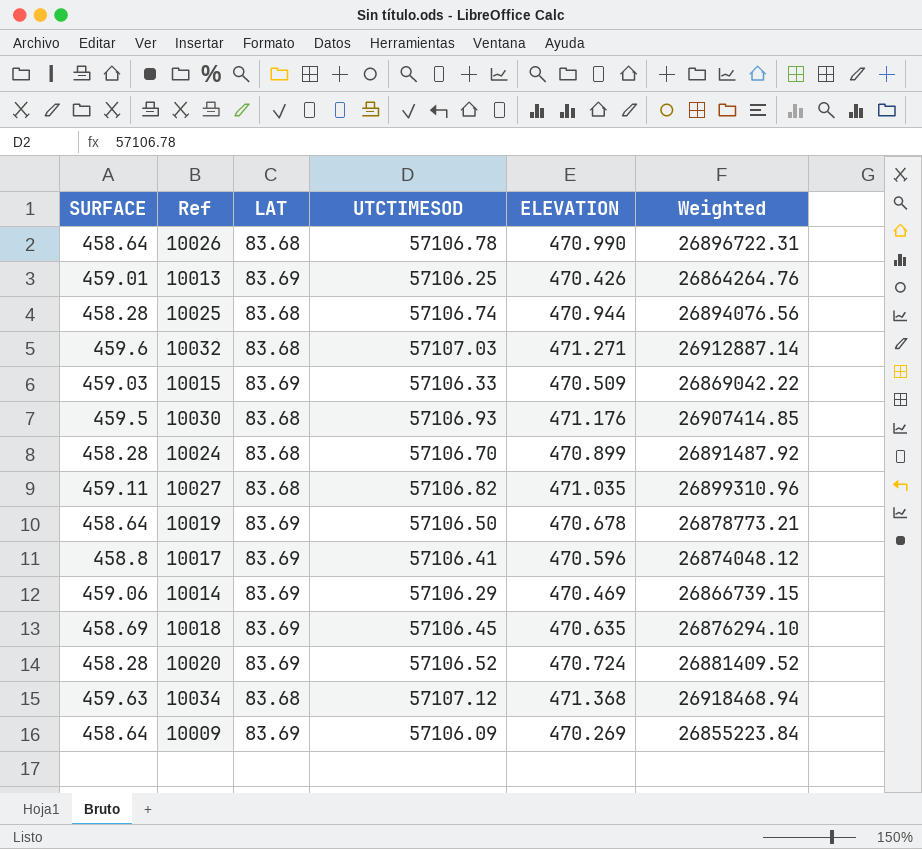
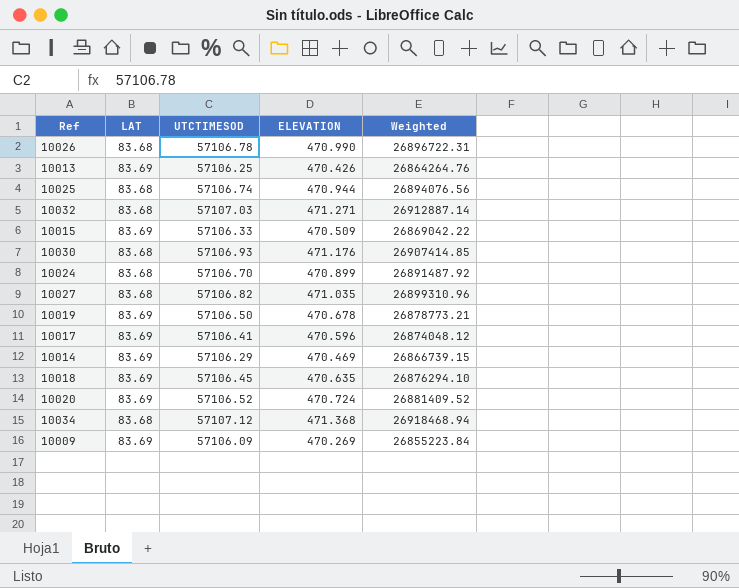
column SURFACE | position: 1 -> none

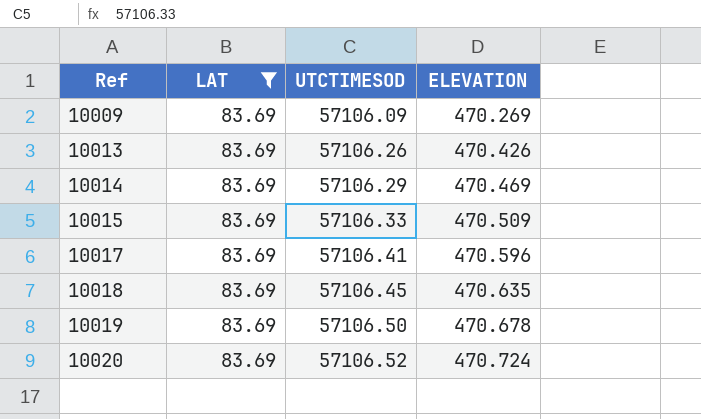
filter: none -> LAT = 83.69
row order: none -> Ref ascending
column Weighted | formula: [UTCTIMESOD] * [ELEVATION] -> none
10013 | UTCTIMESOD: 57106.25 -> 57106.26

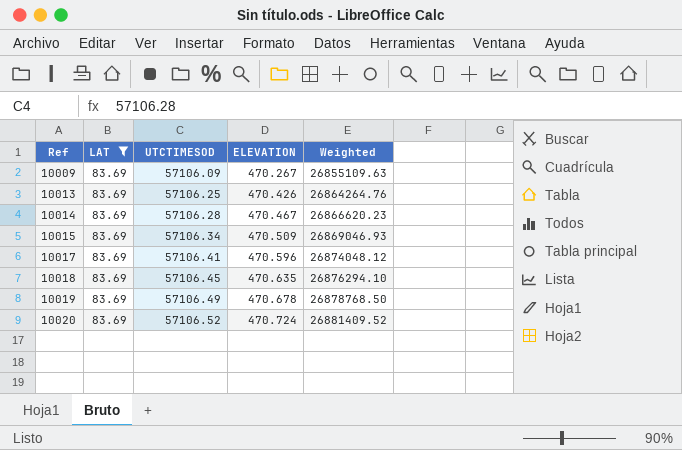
column Weighted | formula: none -> [UTCTIMESOD] * [ELEVATION]
10009 | ELEVATION: 470.269 -> 470.267
10013 | UTCTIMESOD: 57106.26 -> 57106.25
10014 | UTCTIMESOD: 57106.29 -> 57106.28
10014 | ELEVATION: 470.469 -> 470.467
10015 | UTCTIMESOD: 57106.33 -> 57106.34
10019 | UTCTIMESOD: 57106.50 -> 57106.49

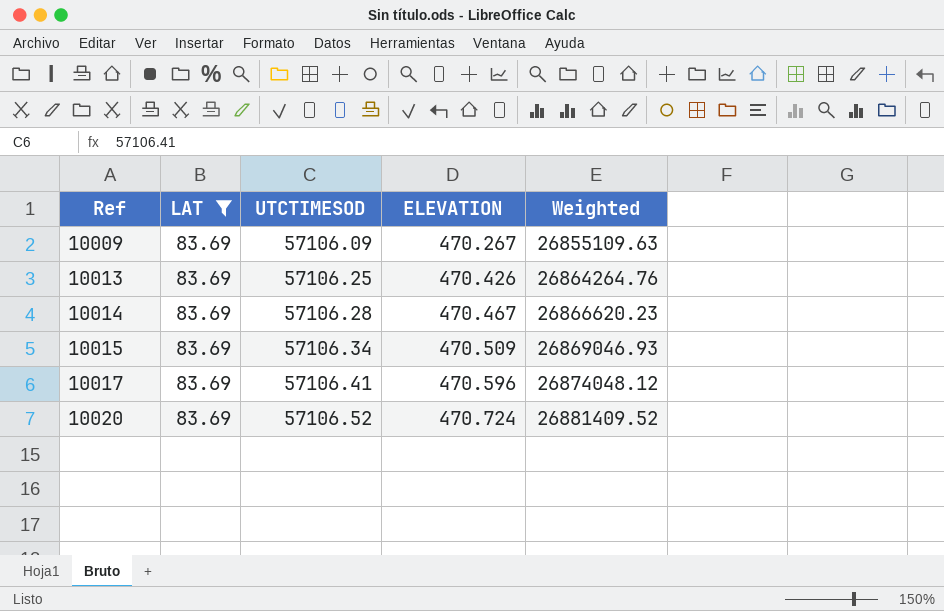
row 10018: 83.69 | 57106.45 | 470.635 | 26876294.10 -> none
row 10019: 83.69 | 57106.49 | 470.678 | 26878768.50 -> none

